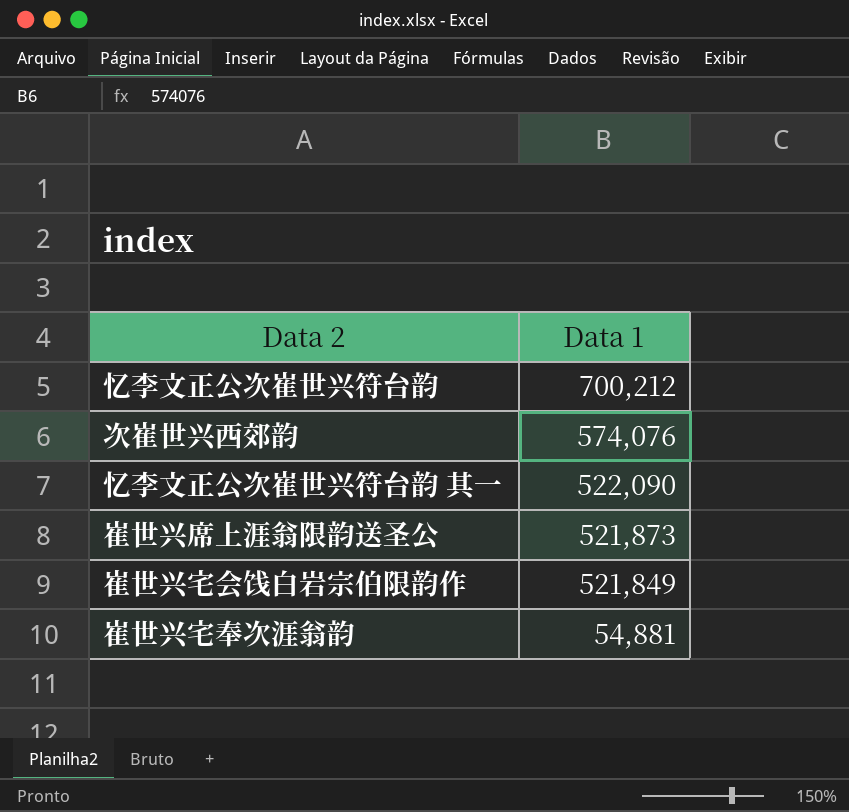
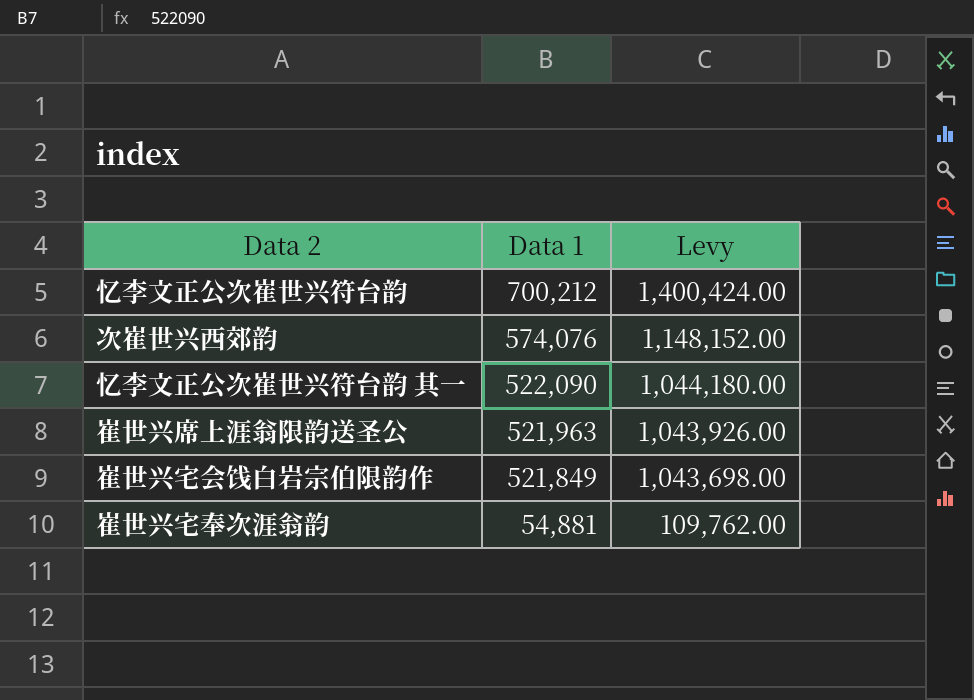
column Levy | formula: none -> [Data 1] * 2
崔世兴席上涯翁限韵送圣公 | Data 1: 521,873 -> 521,963

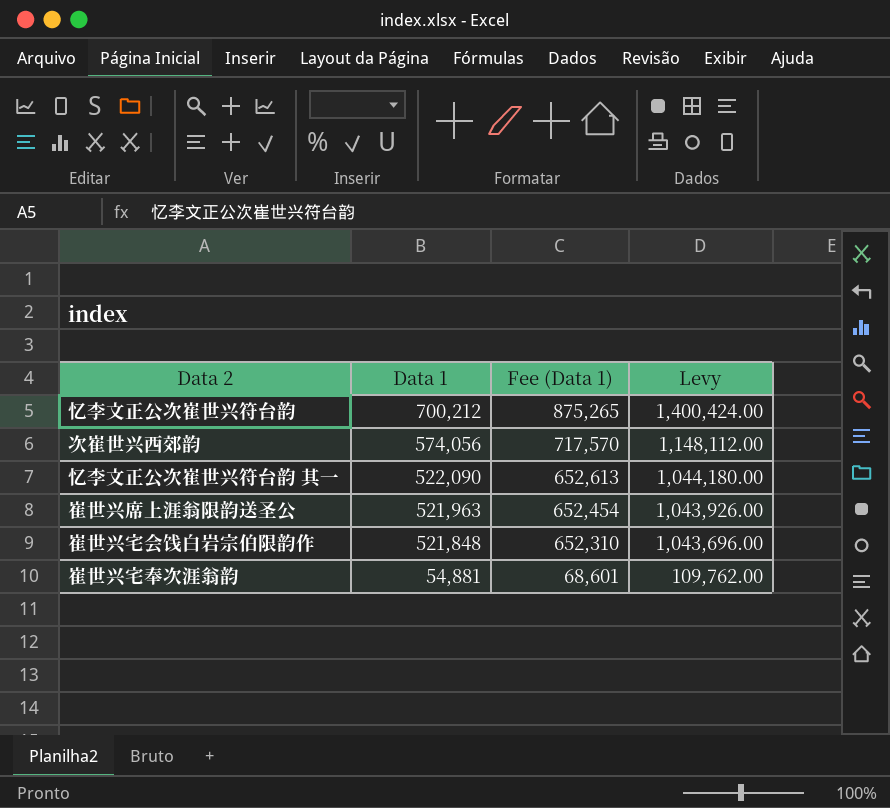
column Fee (Data 1) | formula: none -> [Data 1] * 1.25
次崔世兴西郊韵 | Data 1: 574,076 -> 574,056
次崔世兴西郊韵 | Levy: 1,148,152.00 -> 1,148,112.00
崔世兴宅会饯白岩宗伯限韵作 | Data 1: 521,849 -> 521,848
崔世兴宅会饯白岩宗伯限韵作 | Levy: 1,043,698.00 -> 1,043,696.00

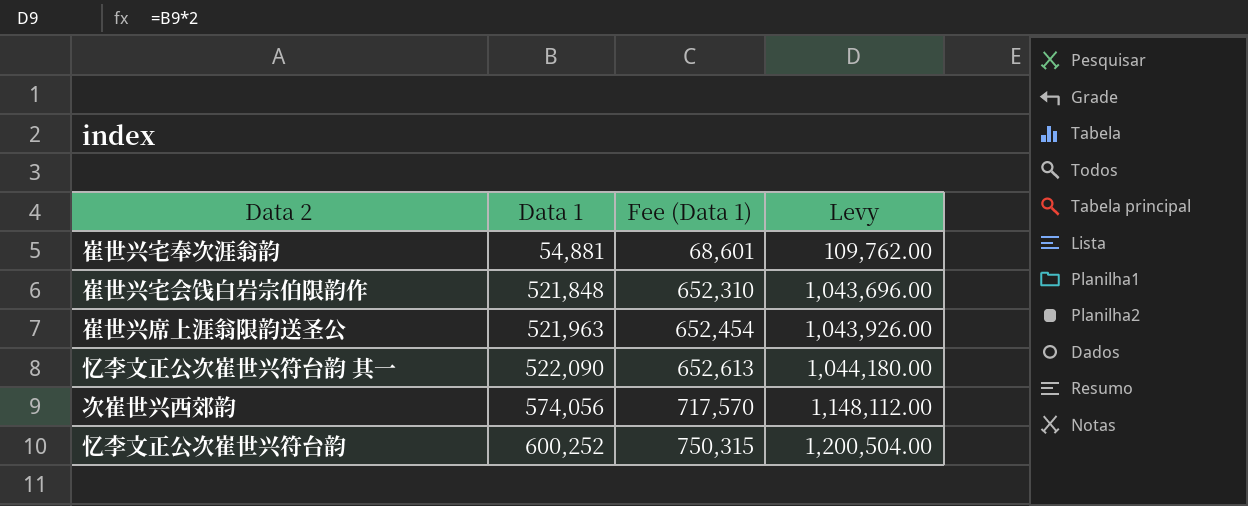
row order: Data 1 descending -> Data 1 ascending
忆李文正公次崔世兴符台韵 | Data 1: 700,212 -> 600,252
忆李文正公次崔世兴符台韵 | Fee (Data 1): 875,265 -> 750,315
忆李文正公次崔世兴符台韵 | Levy: 1,400,424.00 -> 1,200,504.00

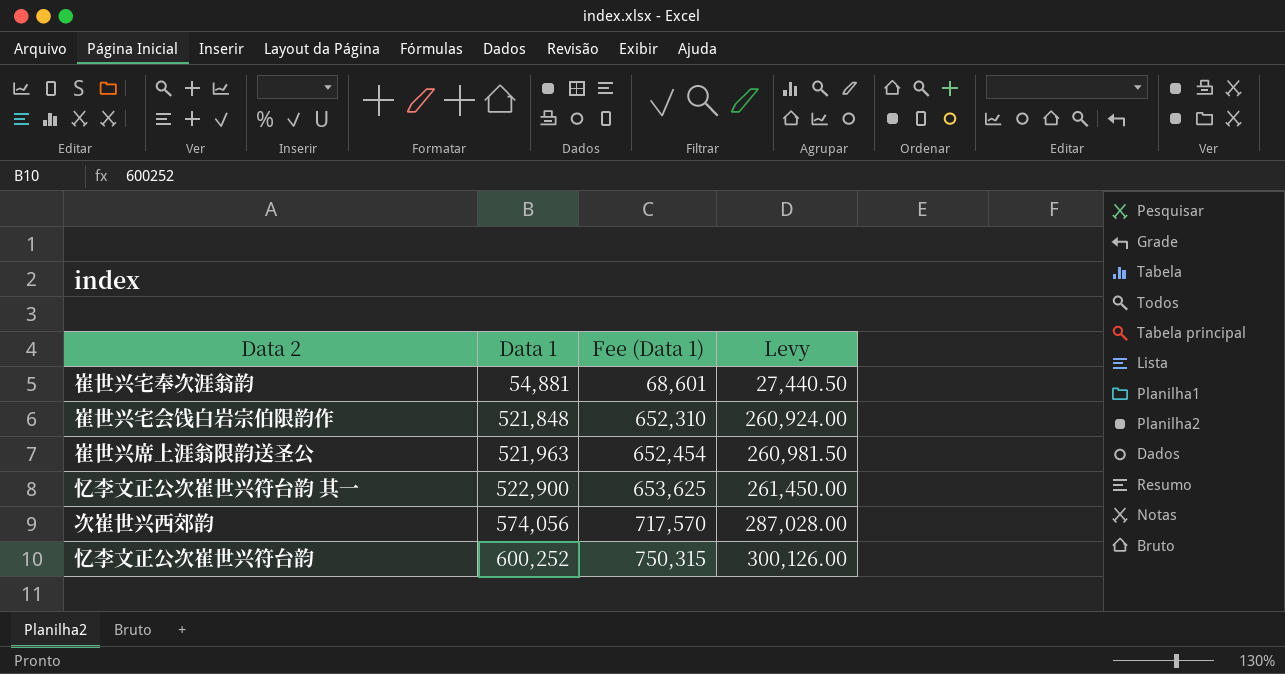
column Levy | formula: [Data 1] * 2 -> [Data 1] * 0.5
忆李文正公次崔世兴符台韵 其一 | Data 1: 522,090 -> 522,900
忆李文正公次崔世兴符台韵 其一 | Fee (Data 1): 652,613 -> 653,625

